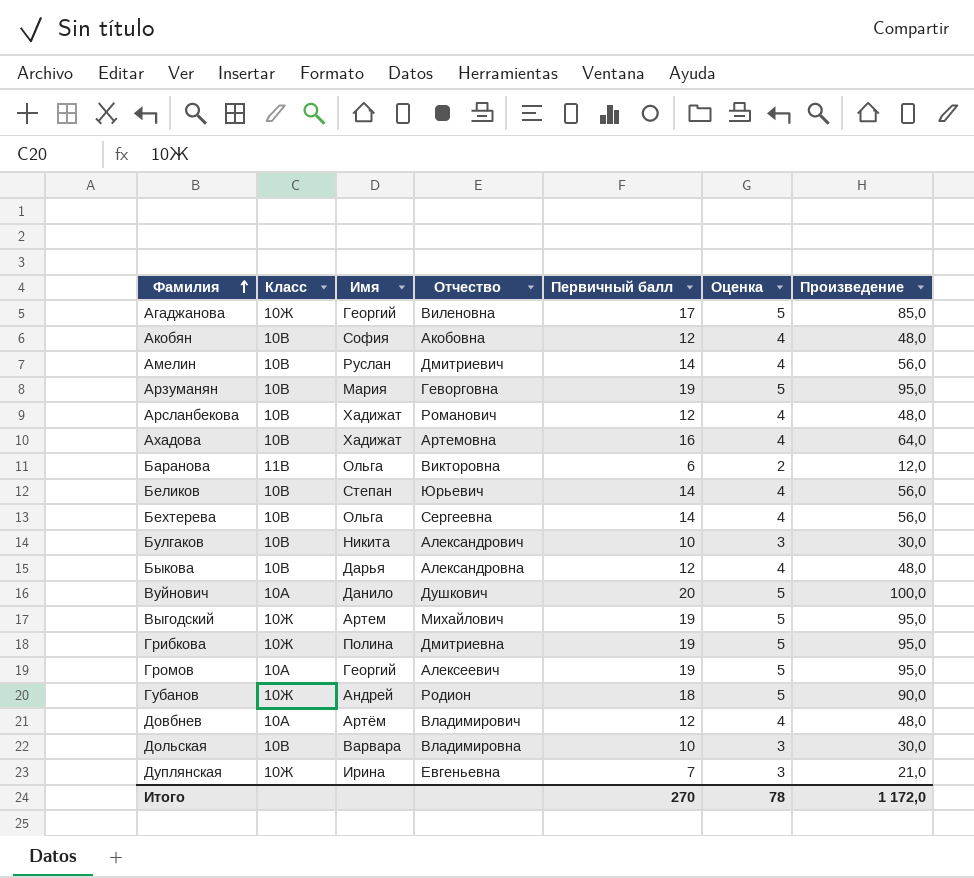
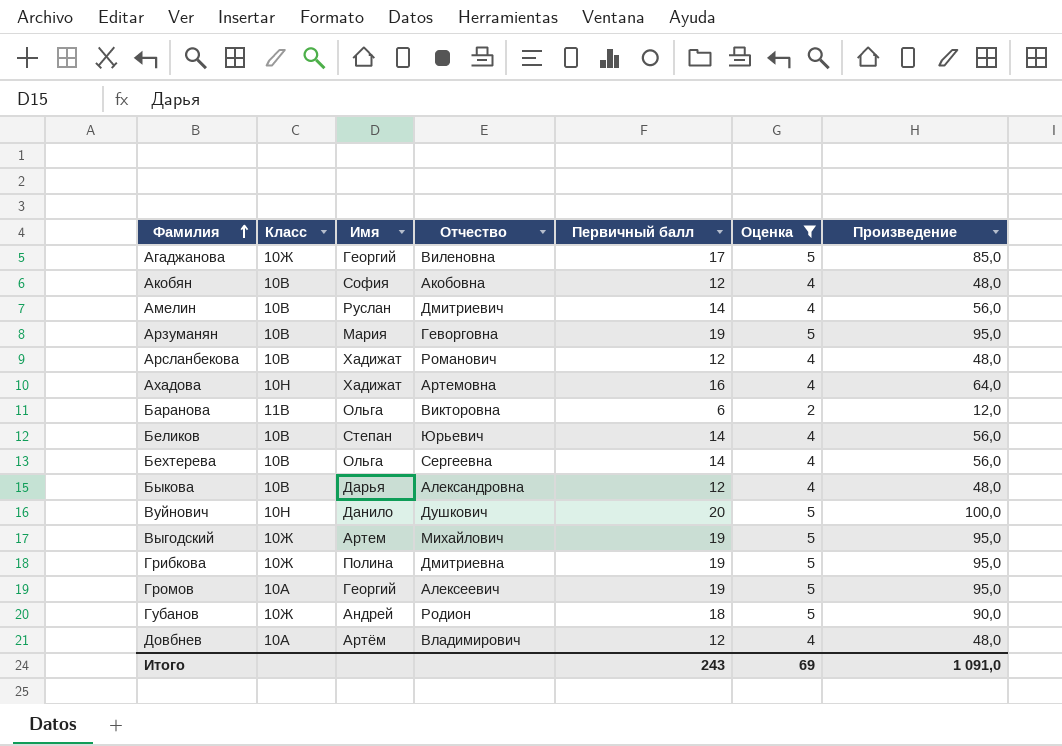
filter: none -> Оценка != 3
Ахадова | Класс: 10В -> 10Н
Вуйнович | Класс: 10А -> 10Н
Итого | Первичный балл: 270 -> 243
Итого | Оценка: 78 -> 69
Итого | Произведение: 1 172,0 -> 1 091,0

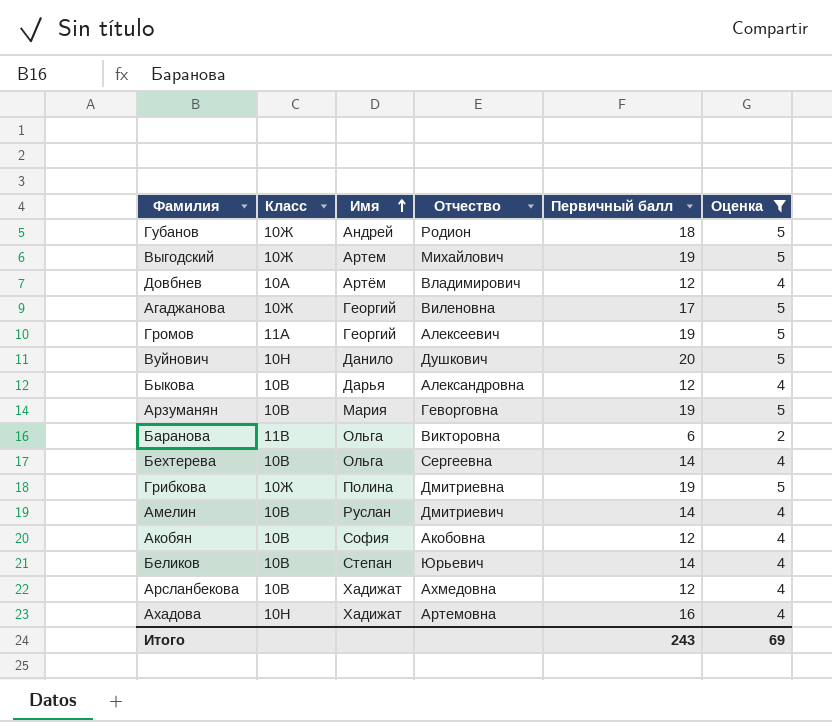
row order: Фамилия ascending -> Имя ascending
column Произведение | formula: [Первичный балл] * [Оценка] -> none
Громов | Класс: 10А -> 11А
Арсланбекова | Отчество: Романович -> Ахмедовна

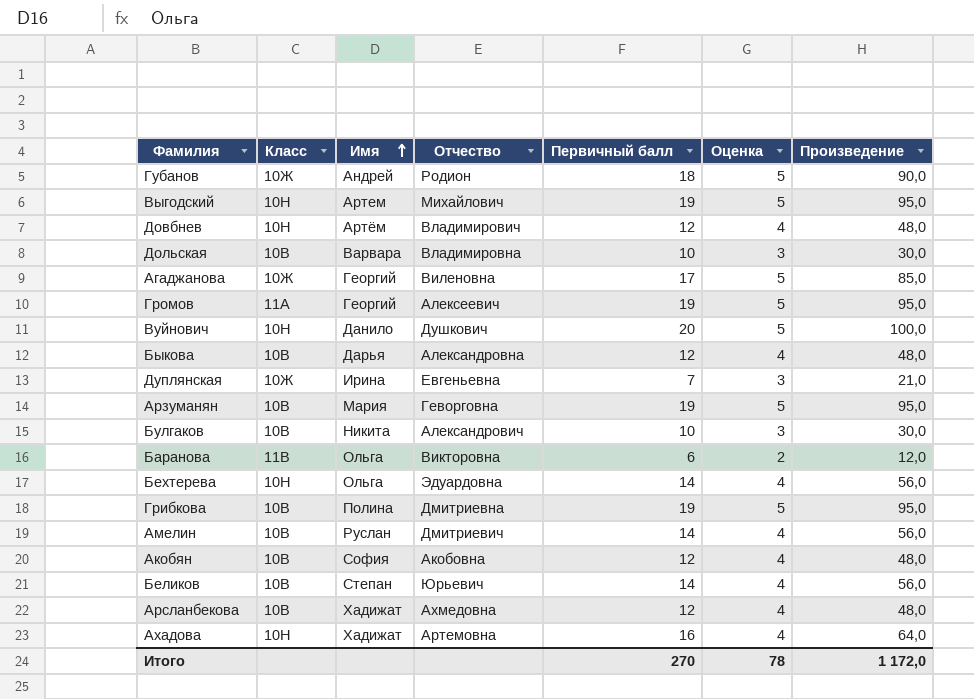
filter: Оценка != 3 -> none
column Произведение | formula: none -> [Первичный балл] * [Оценка]
Выгодский | Класс: 10Ж -> 10Н
Довбнев | Класс: 10А -> 10Н
Бехтерева | Класс: 10В -> 10Н
Бехтерева | Отчество: Сергеевна -> Эдуардовна
Грибкова | Класс: 10Ж -> 10В
Итого | Первичный балл: 243 -> 270
Итого | Оценка: 69 -> 78

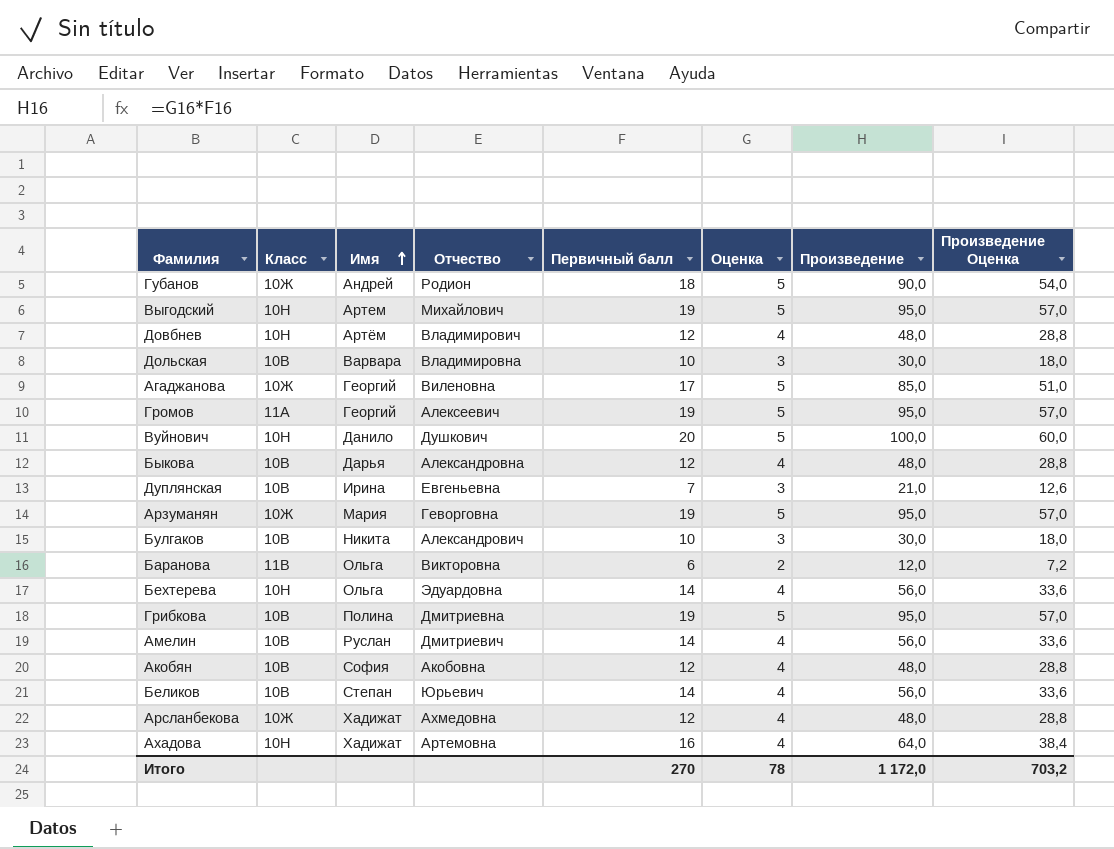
column Произведение Оценка | formula: none -> [Произведение] * 0,6
Дуплянская | Класс: 10Ж -> 10В
Арзуманян | Класс: 10В -> 10Ж
Арсланбекова | Класс: 10В -> 10Ж

